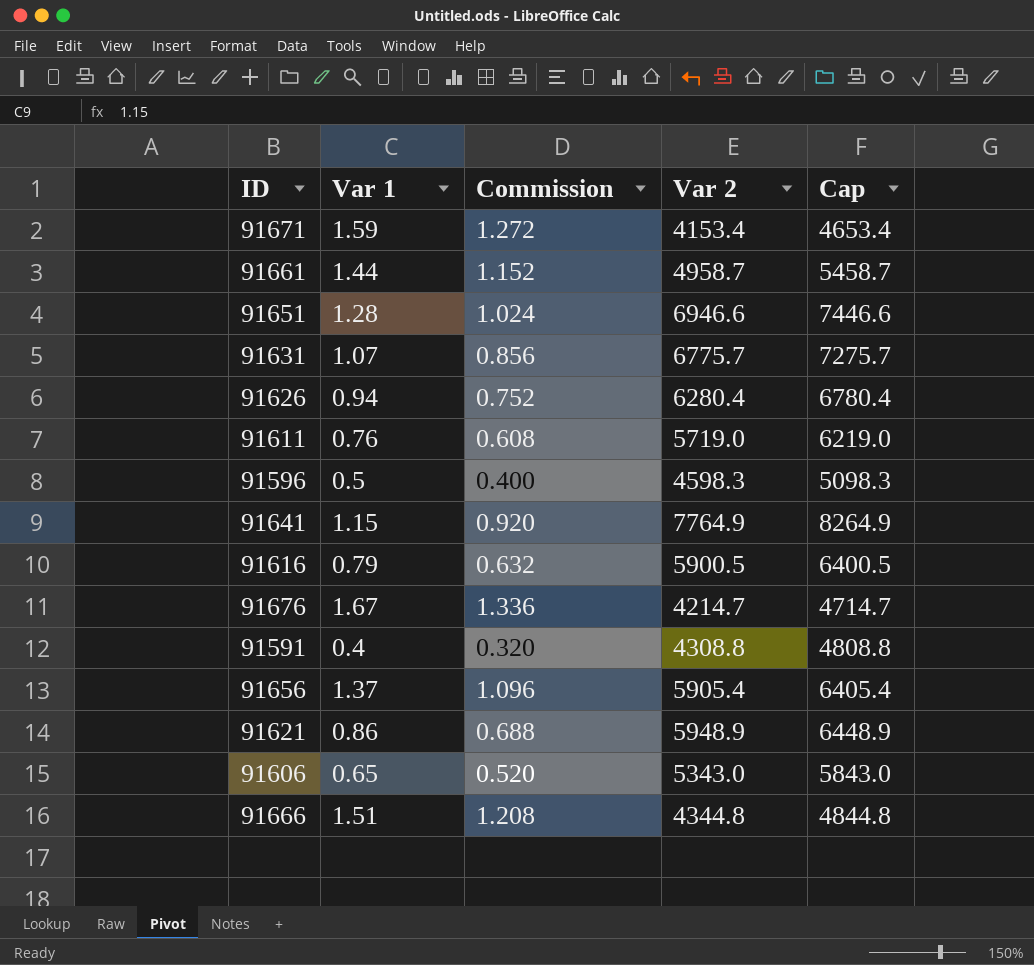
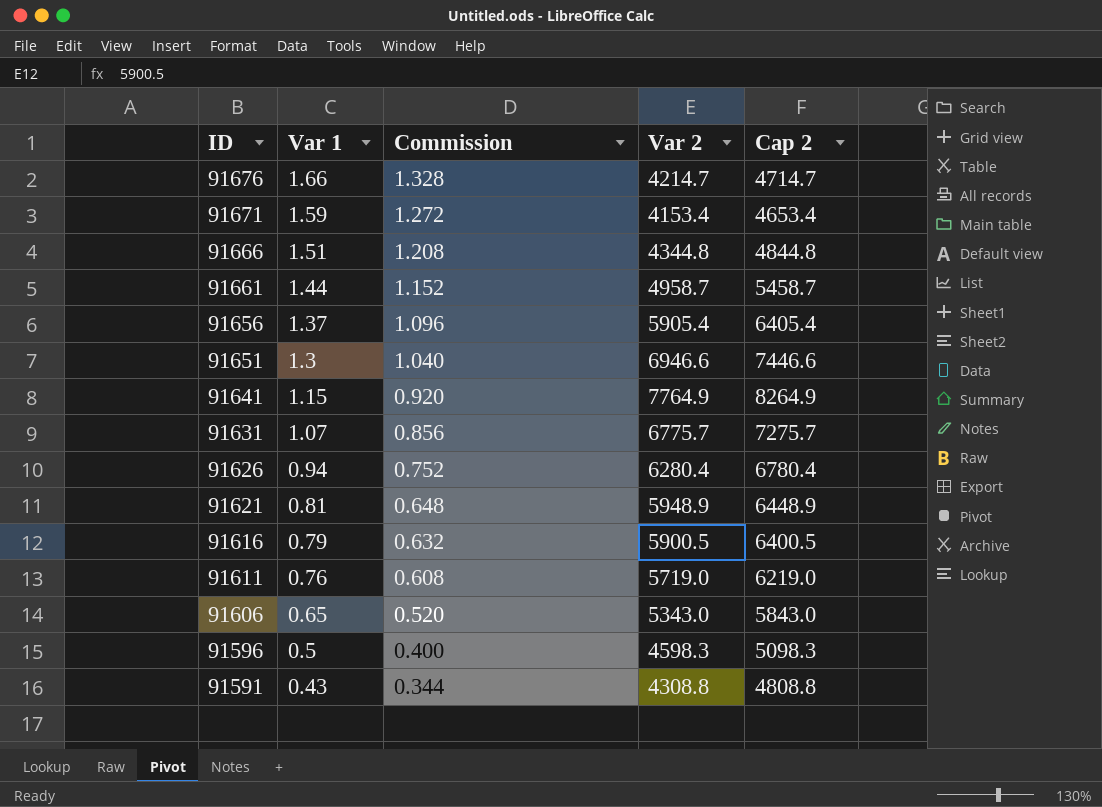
row order: none -> ID descending
column name: Cap -> Cap 2
91676 | Var 1: 1.67 -> 1.66
91676 | Commission: 1.336 -> 1.328
91651 | Var 1: 1.28 -> 1.3
91651 | Commission: 1.024 -> 1.040
91621 | Var 1: 0.86 -> 0.81
91621 | Commission: 0.688 -> 0.648
91591 | Var 1: 0.4 -> 0.43
91591 | Commission: 0.320 -> 0.344

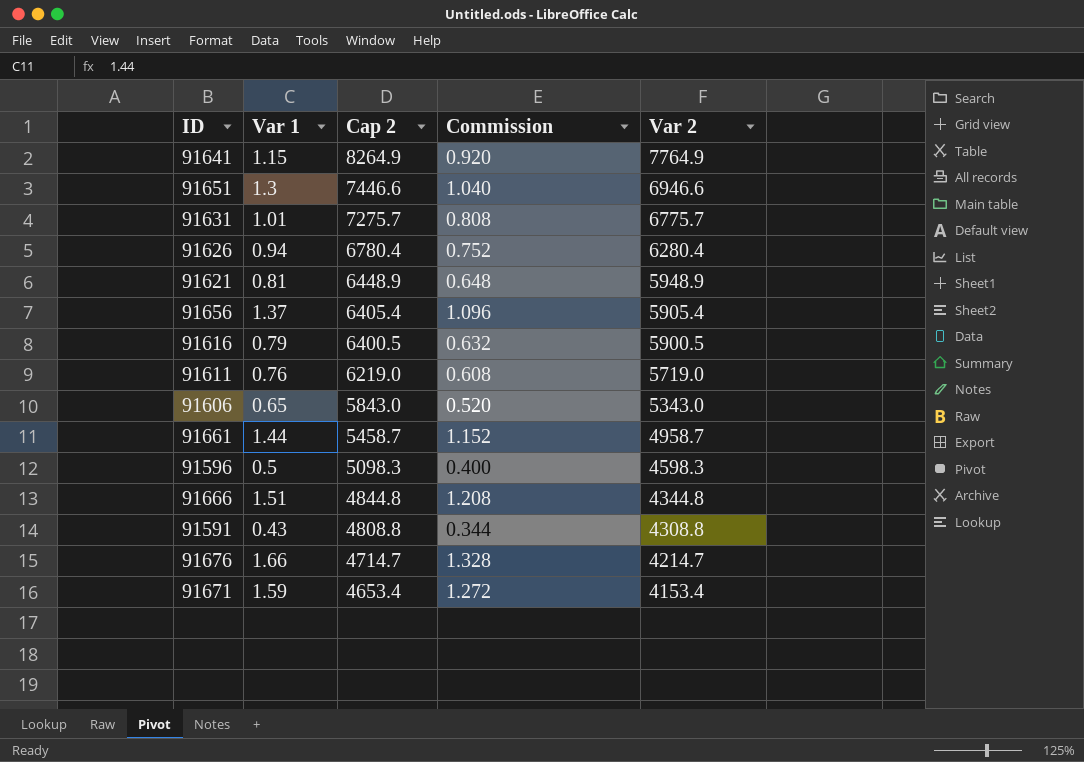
row order: ID descending -> Cap 2 descending
column Cap 2 | position: 5 -> 3
91631 | Var 1: 1.07 -> 1.01
91631 | Commission: 0.856 -> 0.808

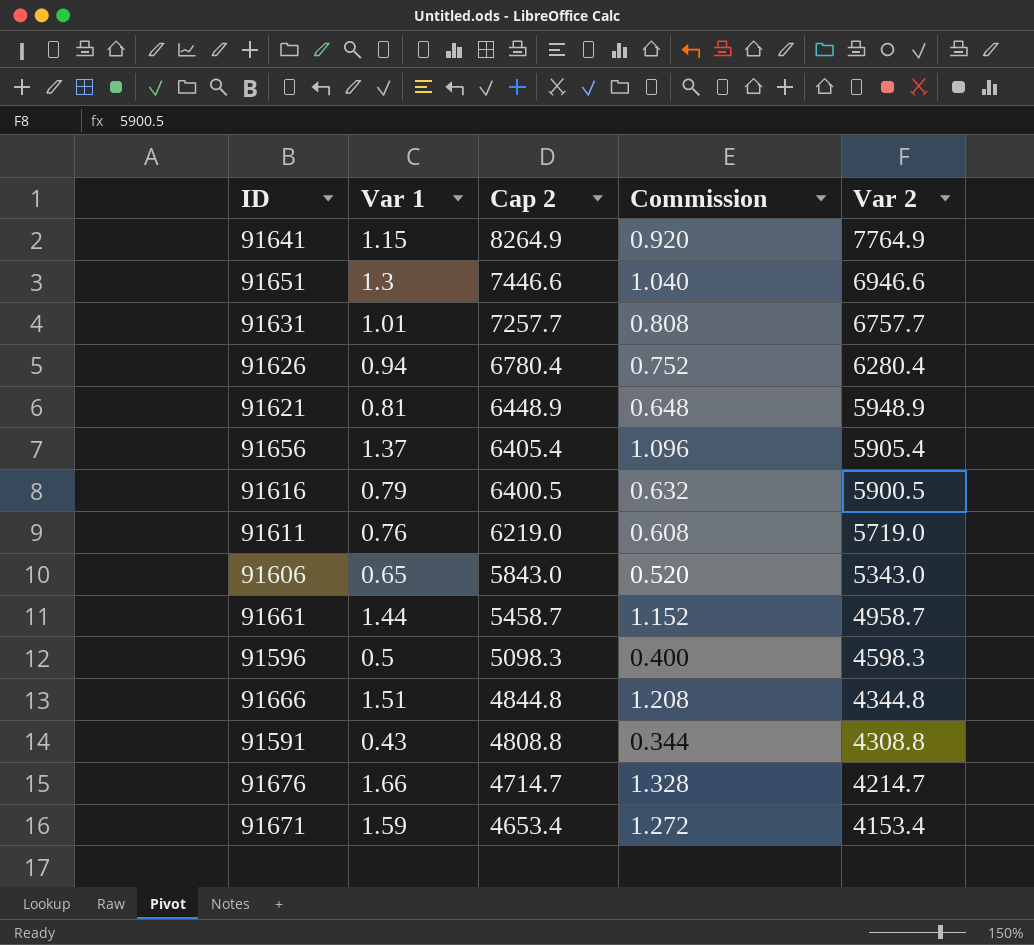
91631 | Cap 2: 7275.7 -> 7257.7
91631 | Var 2: 6775.7 -> 6757.7

